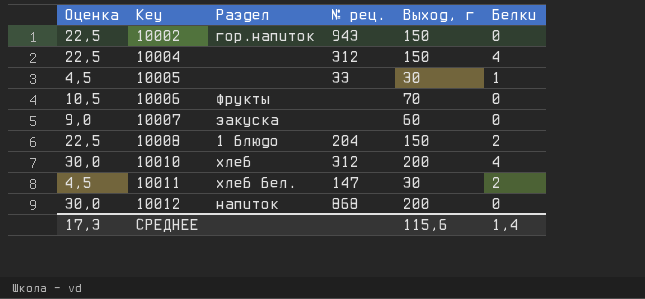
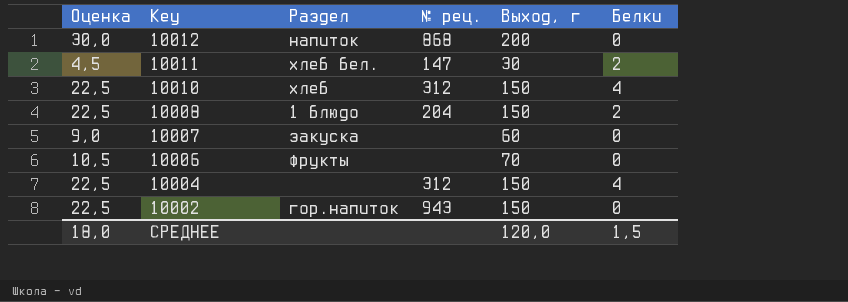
row order: Key ascending -> Key descending
row 10005: 4,5 | none | 33 | 30 | 1 -> none
10010 | Оценка: 30,0 -> 22,5
10010 | Выход, г: 200 -> 150
СРЕДНЕЕ | Оценка: 17,3 -> 18,0
СРЕДНЕЕ | Выход, г: 115,6 -> 120,0
СРЕДНЕЕ | Белки: 1,4 -> 1,5

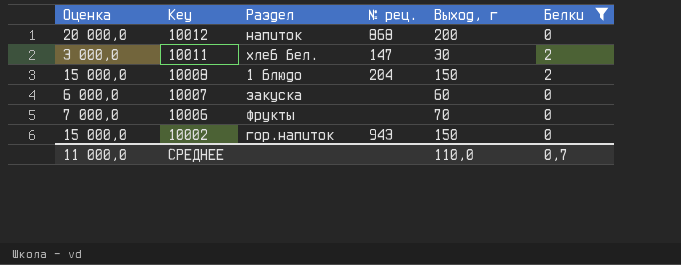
filter: none -> Белки != 4
column Оценка | formula: [Выход, г] * 0,15 -> [Выход, г] * 100
СРЕДНЕЕ | Оценка: 18,0 -> 11 000,0
СРЕДНЕЕ | Выход, г: 120,0 -> 110,0
СРЕДНЕЕ | Белки: 1,5 -> 0,7

